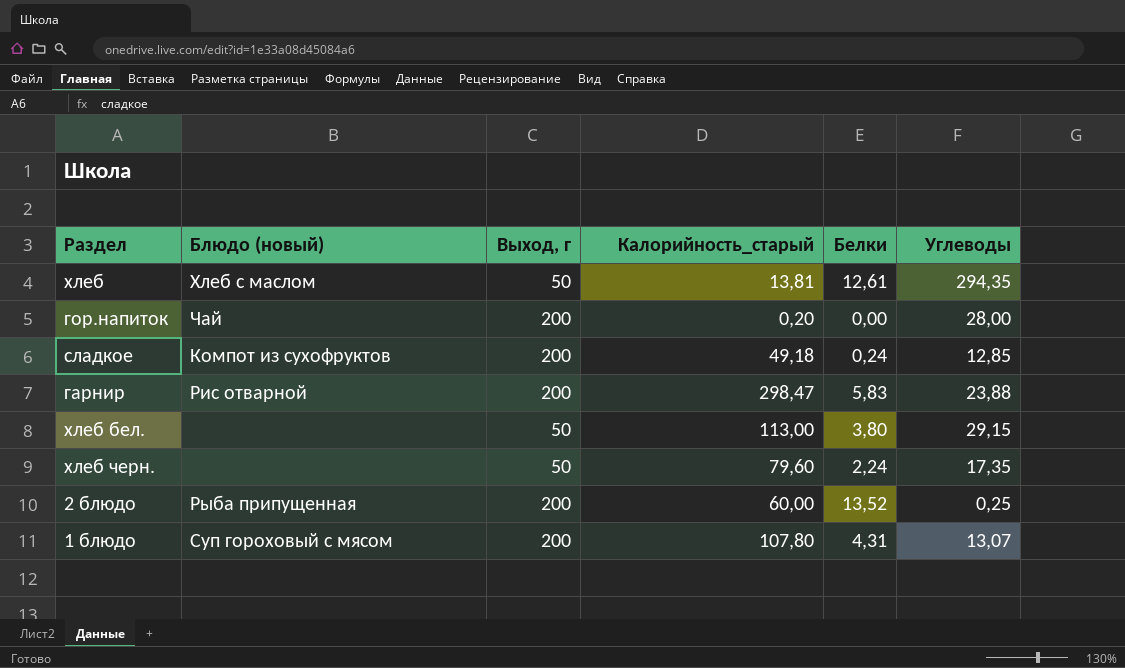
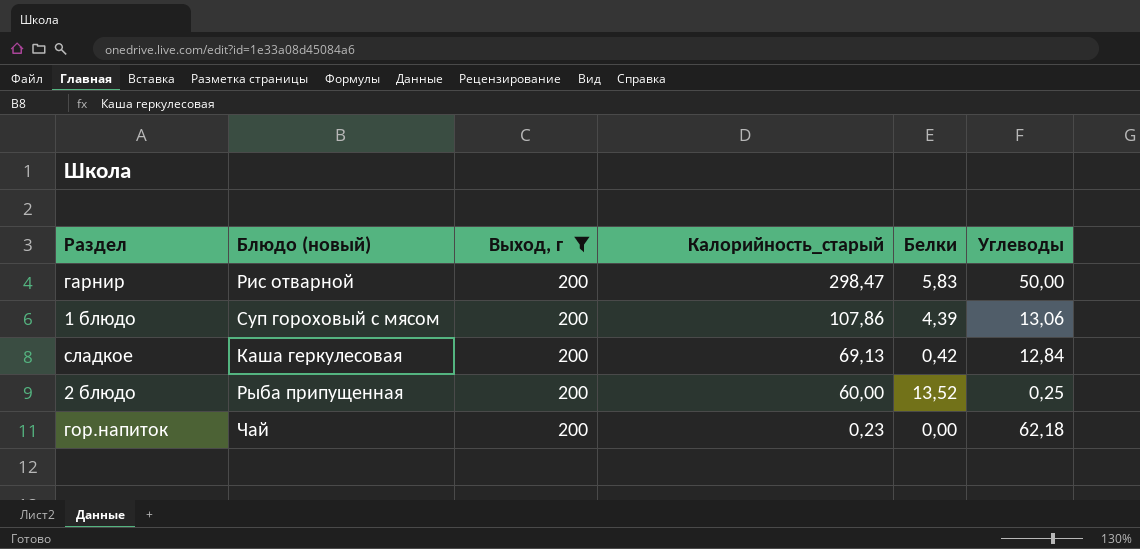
filter: none -> Выход, г = 200
row order: none -> Калорийность_старый descending
гарнир | Углеводы: 23,88 -> 50,00
1 блюдо | Калорийность_старый: 107,80 -> 107,86
1 блюдо | Белки: 4,31 -> 4,39
1 блюдо | Углеводы: 13,07 -> 13,06
сладкое | Блюдо (новый): Компот из сухофруктов -> Каша геркулесовая
сладкое | Калорийность_старый: 49,18 -> 69,13
сладкое | Белки: 0,24 -> 0,42
сладкое | Углеводы: 12,85 -> 12,84
гор.напиток | Калорийность_старый: 0,20 -> 0,23
гор.напиток | Углеводы: 28,00 -> 62,18

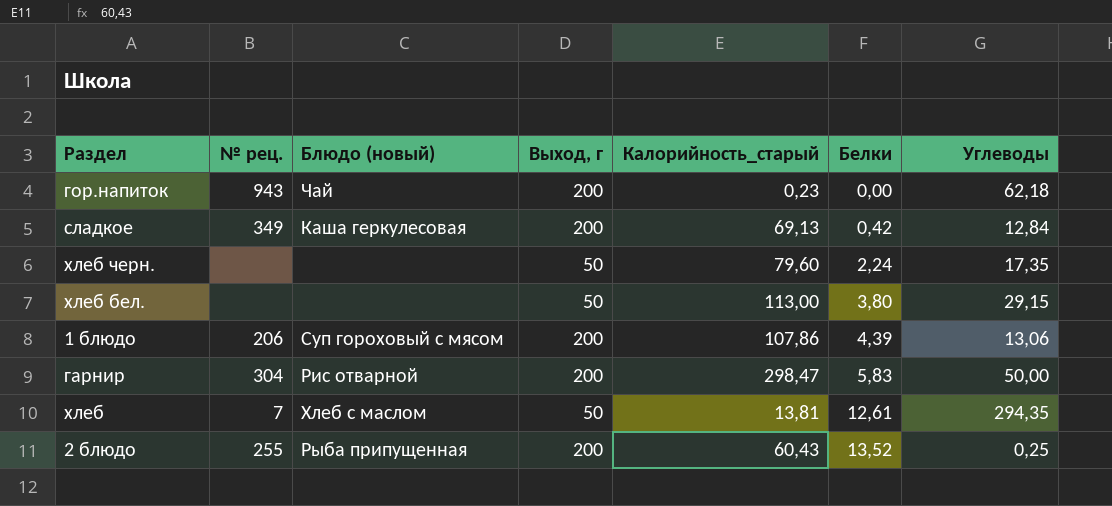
filter: Выход, г = 200 -> none
row order: Калорийность_старый descending -> Белки ascending
column № рец. | position: none -> 2
2 блюдо | Калорийность_старый: 60,00 -> 60,43

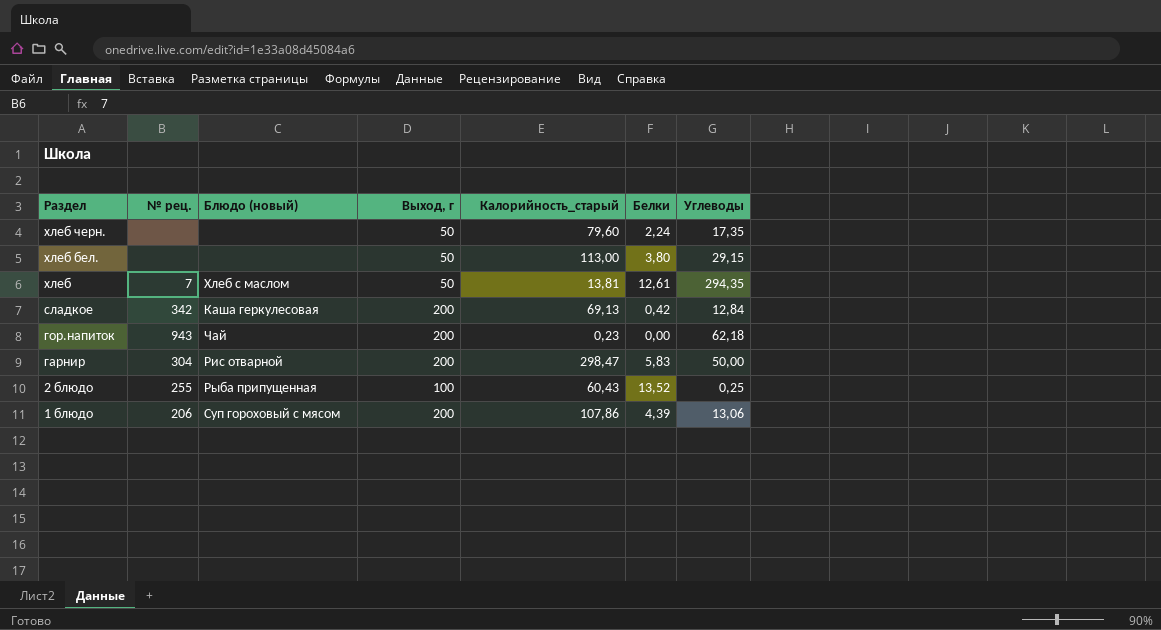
row order: Белки ascending -> Раздел descending
сладкое | № рец.: 349 -> 342
2 блюдо | Выход, г: 200 -> 100

